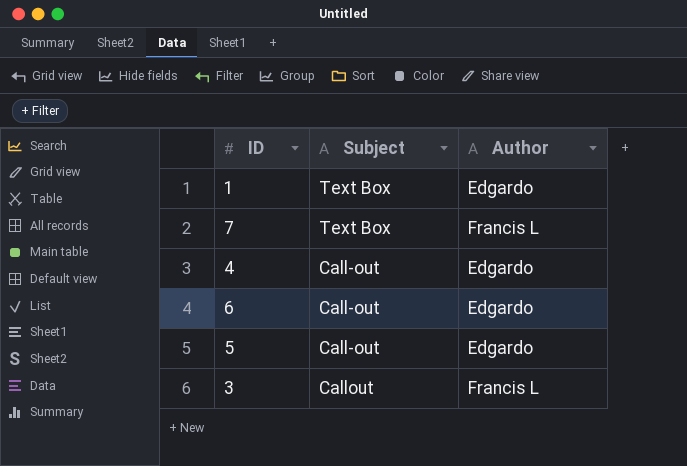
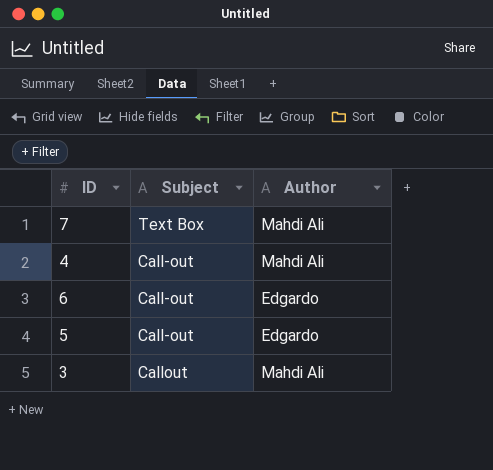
row 1: Text Box | Edgardo -> none
7 | Author: Francis L -> Mahdi Ali
4 | Author: Edgardo -> Mahdi Ali
3 | Author: Francis L -> Mahdi Ali

